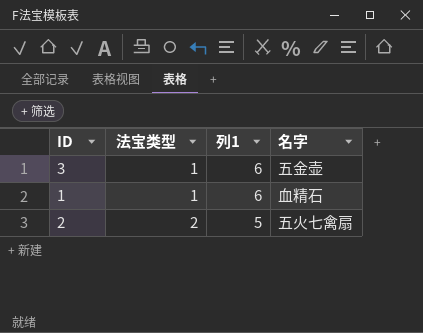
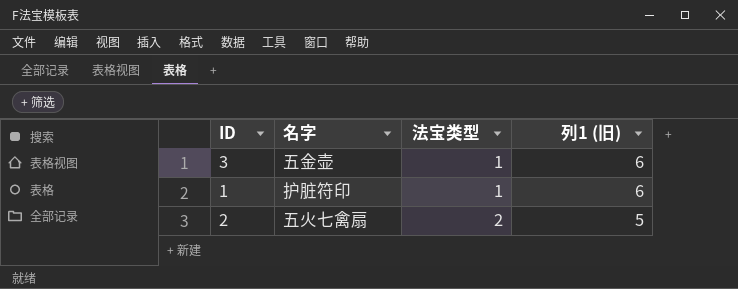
column 名字 | position: 4 -> 2
column name: 列1 -> 列1 (旧)
1 | 名字: 血精石 -> 护脏符印

